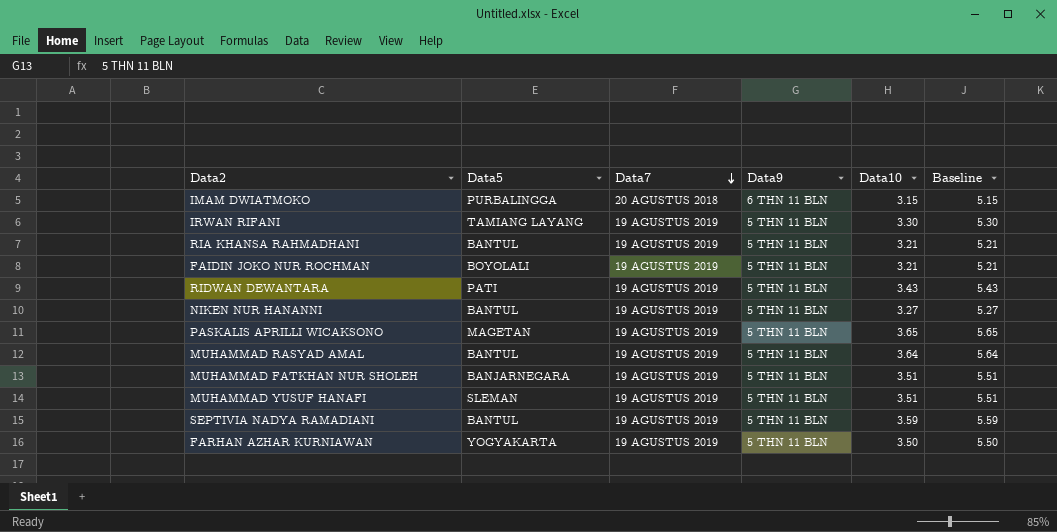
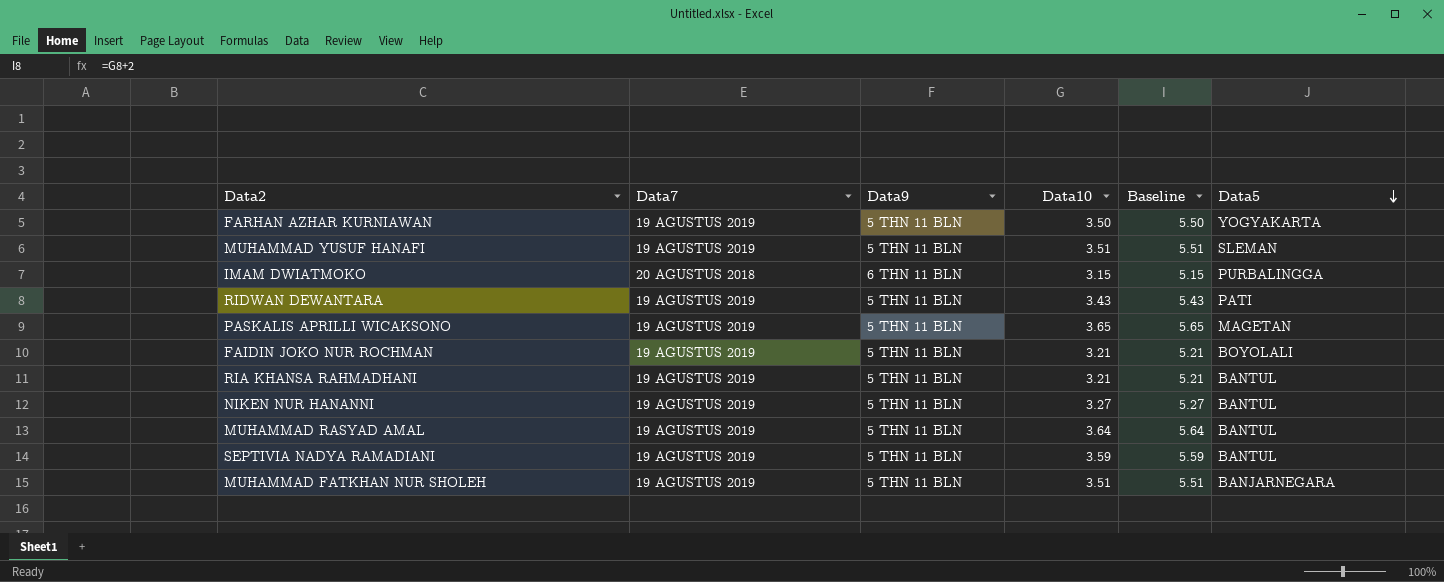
row order: Data7 descending -> Data5 descending
column Data5 | position: 2 -> 6
row IRWAN RIFANI: TAMIANG LAYANG | 19 AGUSTUS 2019 | 5 THN 11 BLN | 3.30 | 5.30 -> none

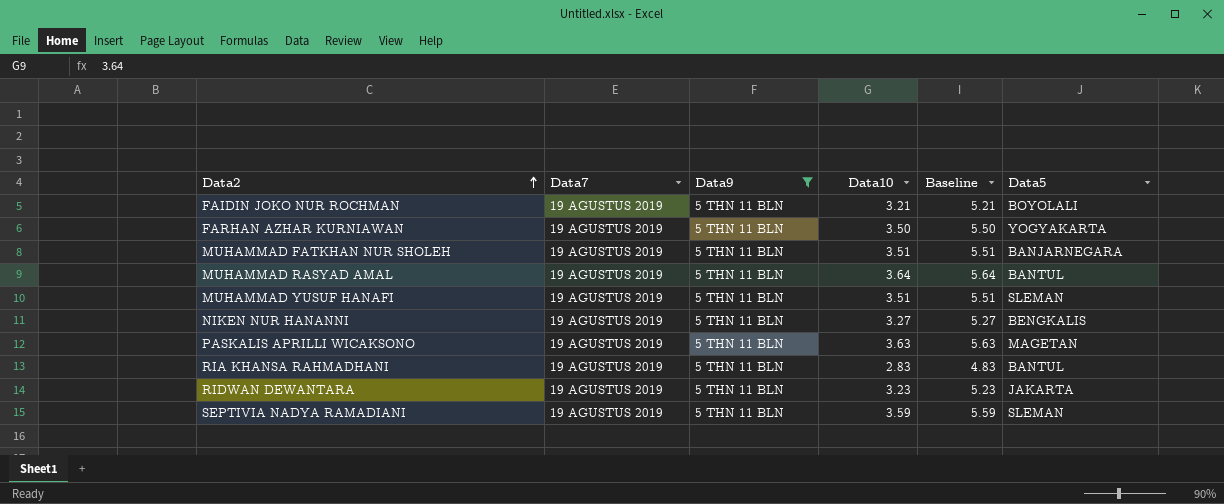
filter: none -> Data9 = 5 THN 11 BLN
row order: Data5 descending -> Data2 ascending
NIKEN NUR HANANNI | Data5: BANTUL -> BENGKALIS
PASKALIS APRILLI WICAKSONO | Data10: 3.65 -> 3.63
PASKALIS APRILLI WICAKSONO | Baseline: 5.65 -> 5.63
RIA KHANSA RAHMADHANI | Data10: 3.21 -> 2.83
RIA KHANSA RAHMADHANI | Baseline: 5.21 -> 4.83
RIDWAN DEWANTARA | Data10: 3.43 -> 3.23
RIDWAN DEWANTARA | Baseline: 5.43 -> 5.23
RIDWAN DEWANTARA | Data5: PATI -> JAKARTA
SEPTIVIA NADYA RAMADIANI | Data5: BANTUL -> SLEMAN

